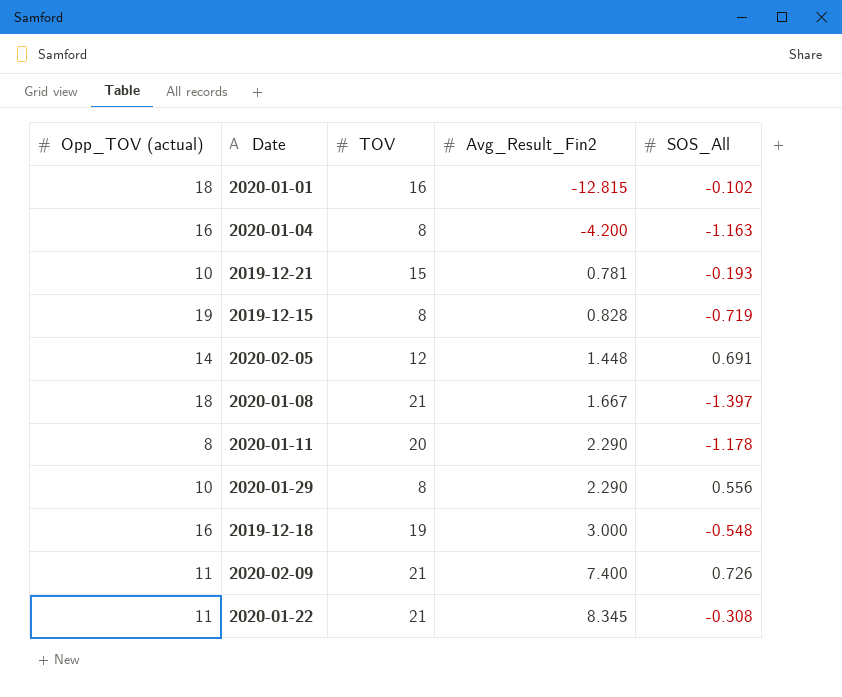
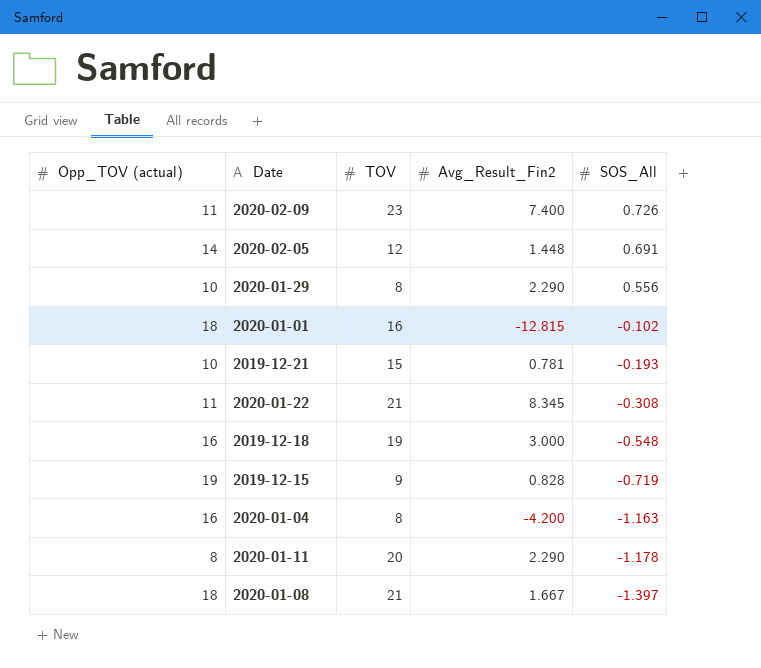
row order: Avg_Result_Fin2 ascending -> SOS_All descending
2020-02-09 | TOV: 21 -> 23
2019-12-15 | TOV: 8 -> 9

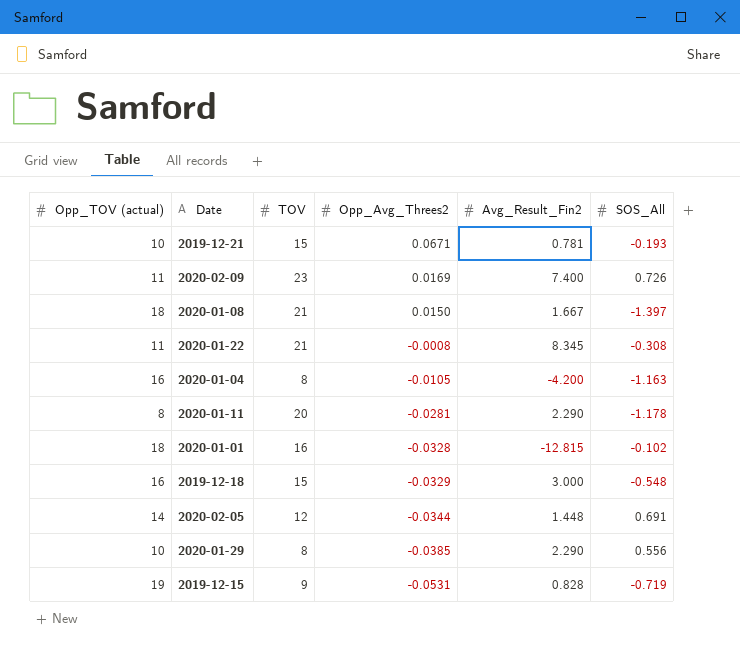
row order: SOS_All descending -> Opp_Avg_Threes2 descending
column Opp_Avg_Threes2 | position: none -> 4
2019-12-18 | TOV: 19 -> 15

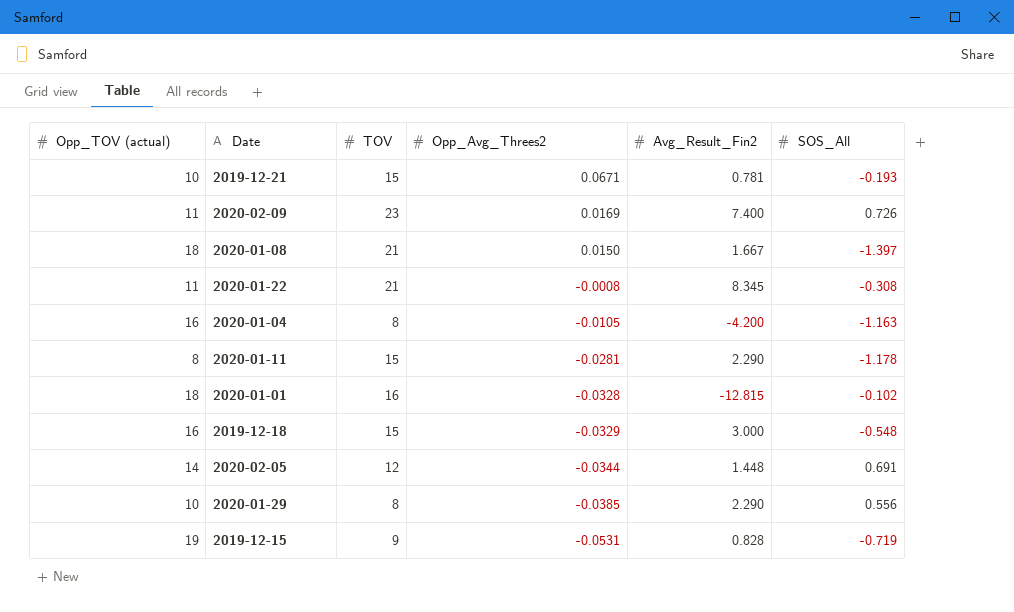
2020-01-11 | TOV: 20 -> 15

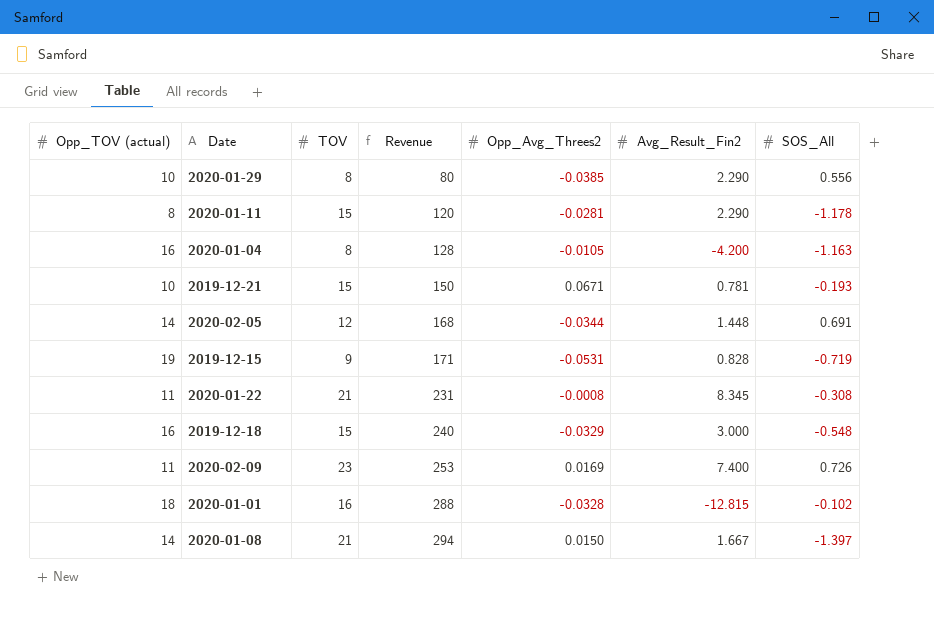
row order: Opp_Avg_Threes2 descending -> Revenue ascending
column Revenue | formula: none -> [Opp_TOV (actual)] * [TOV]
2020-01-08 | Opp_TOV (actual): 18 -> 14

